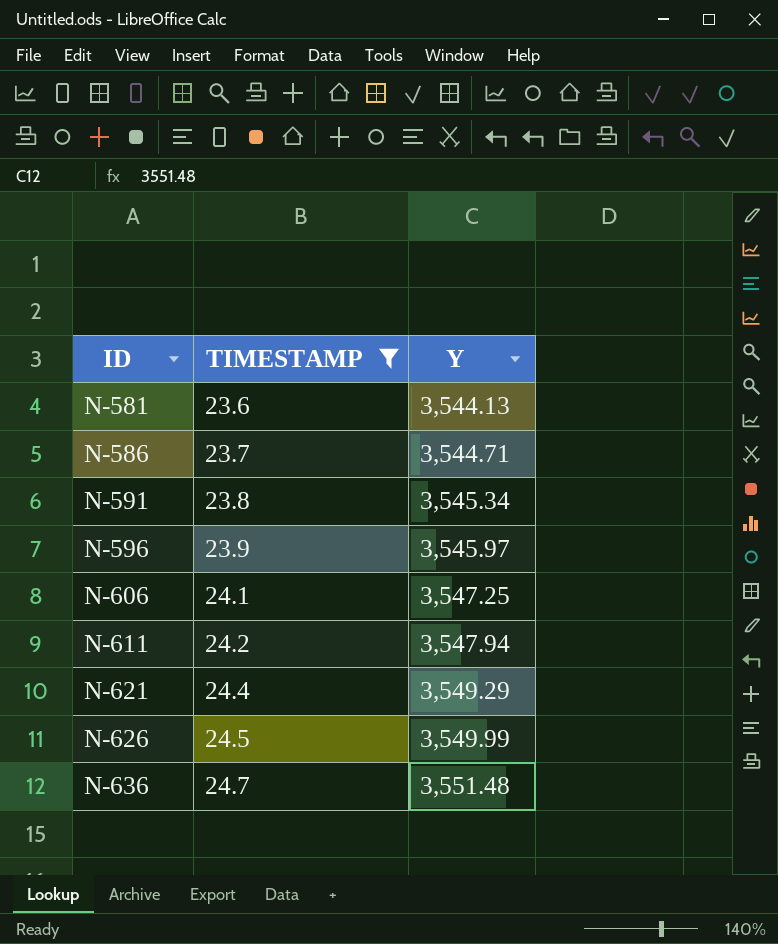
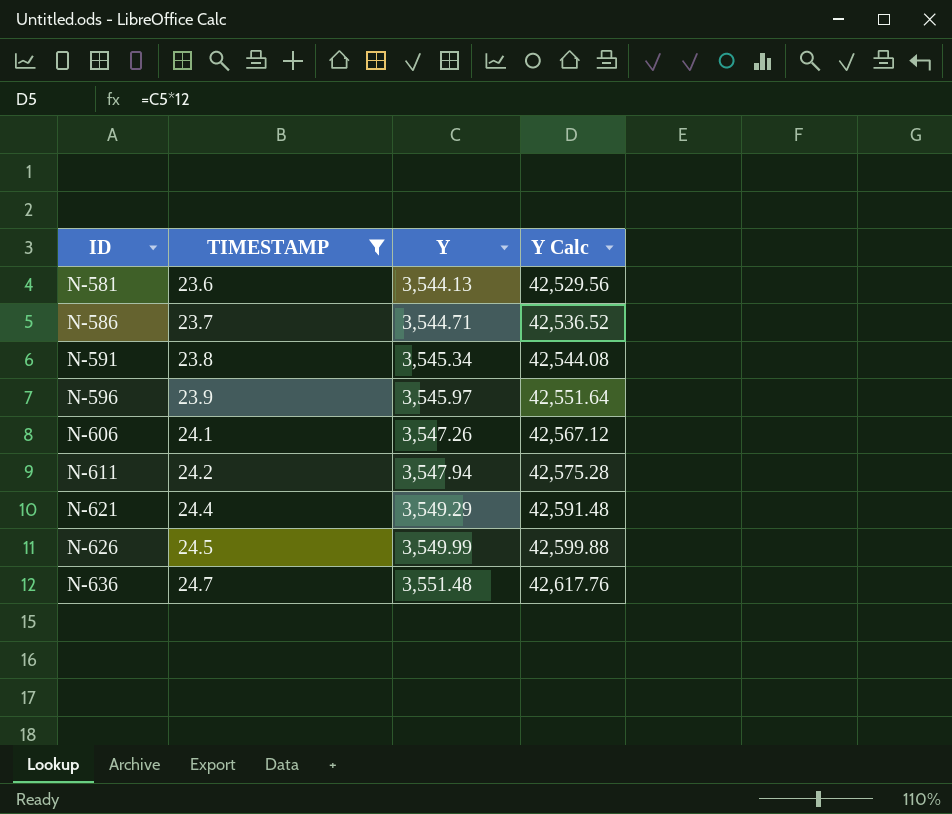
column Y Calc | formula: none -> [Y] * 12
N-606 | Y: 3,547.25 -> 3,547.26

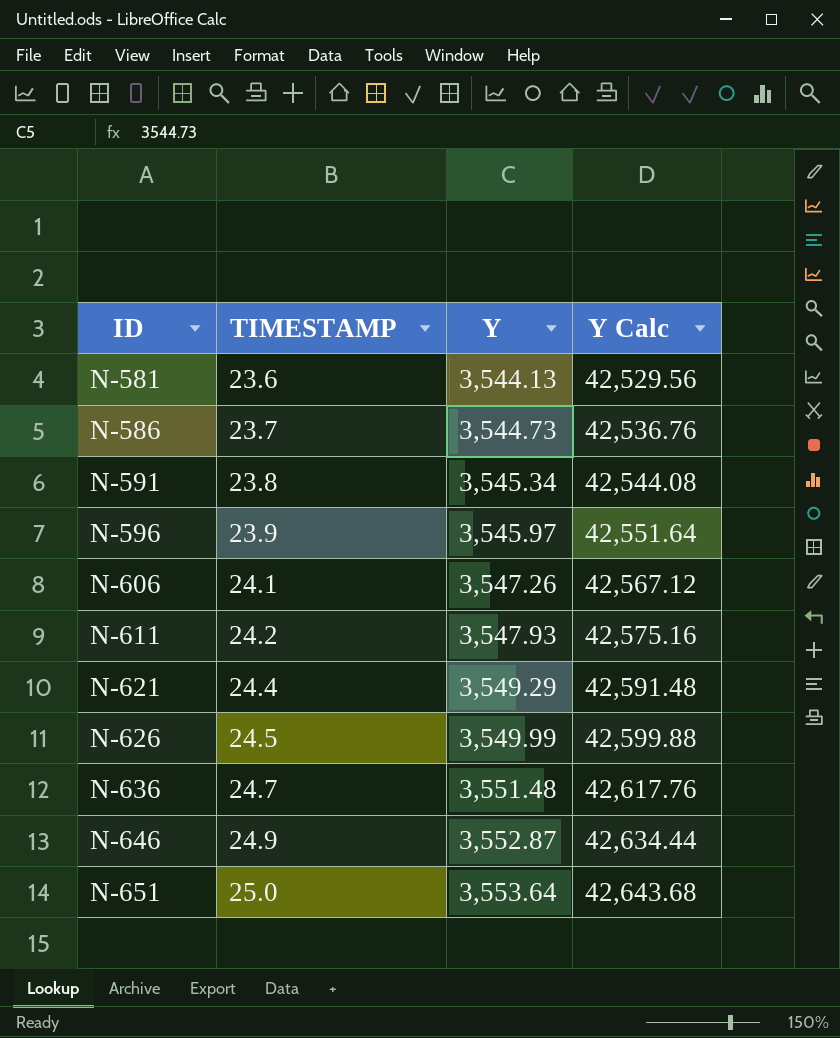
filter: TIMESTAMP <= 24.7 -> none
N-586 | Y: 3,544.71 -> 3,544.73
N-586 | Y Calc: 42,536.52 -> 42,536.76
N-611 | Y: 3,547.94 -> 3,547.93
N-611 | Y Calc: 42,575.28 -> 42,575.16

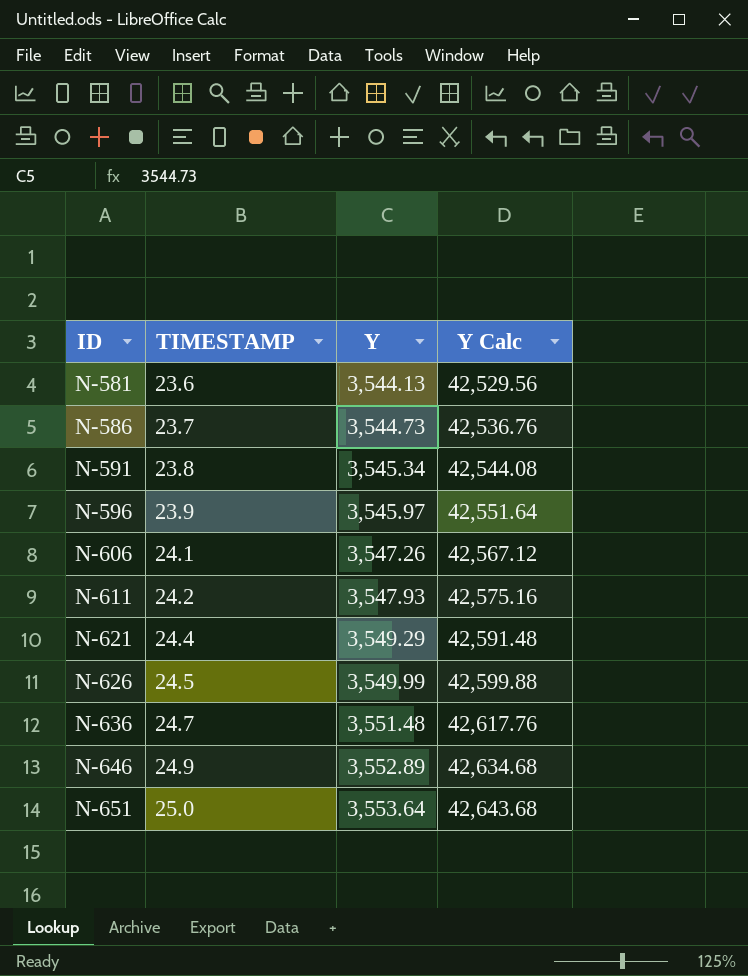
N-646 | Y: 3,552.87 -> 3,552.89
N-646 | Y Calc: 42,634.44 -> 42,634.68

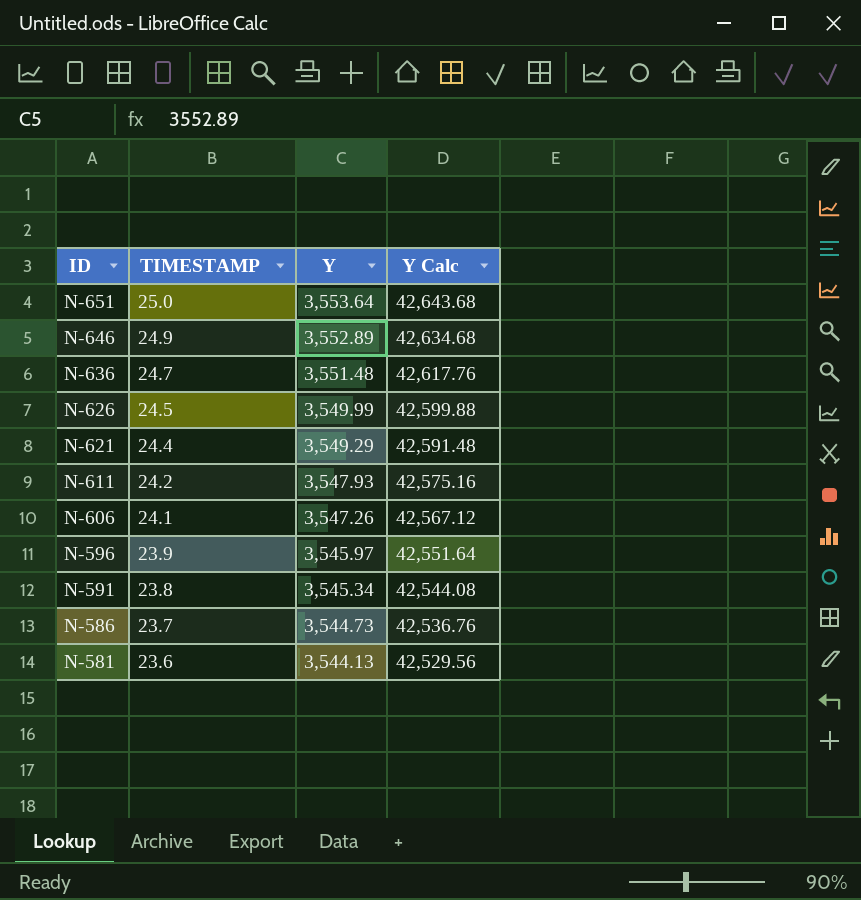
row order: ID ascending -> ID descending

